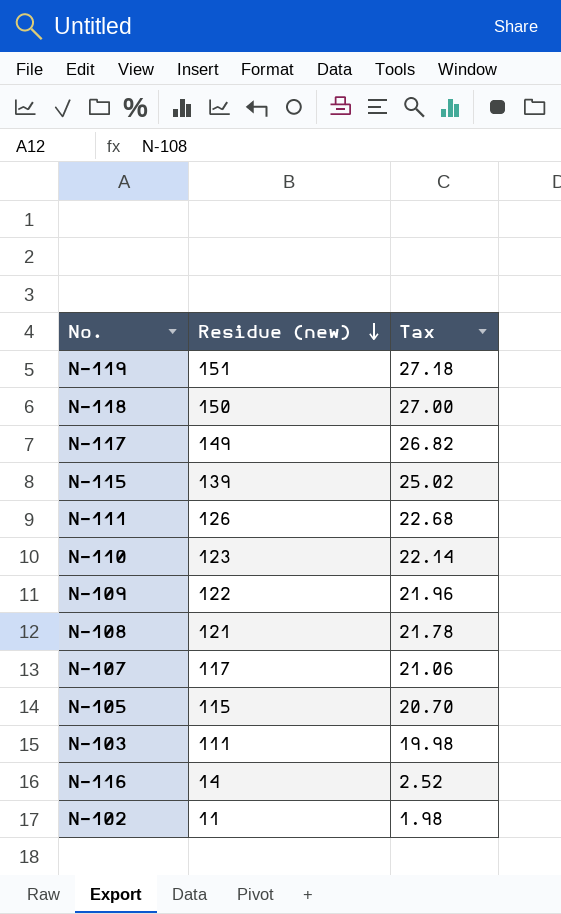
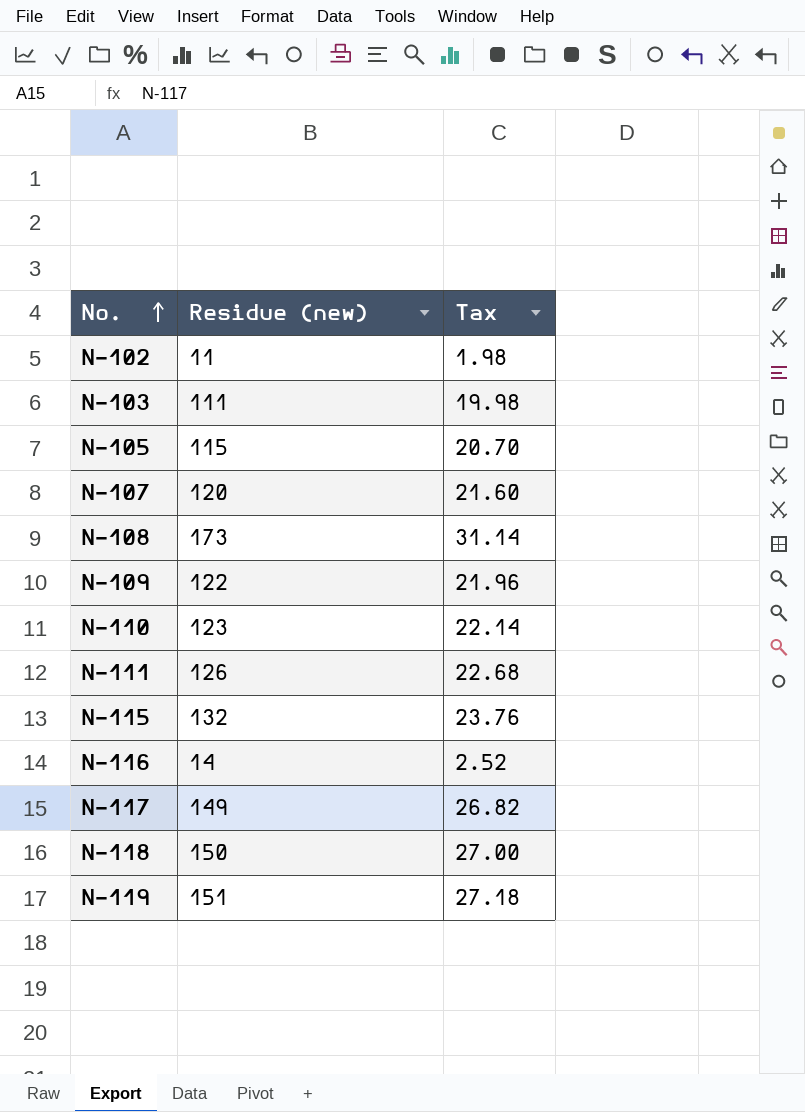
row order: Residue (new) descending -> No. ascending
N-107 | Residue (new): 117 -> 120
N-107 | Tax: 21.06 -> 21.60
N-108 | Residue (new): 121 -> 173
N-108 | Tax: 21.78 -> 31.14
N-115 | Residue (new): 139 -> 132
N-115 | Tax: 25.02 -> 23.76

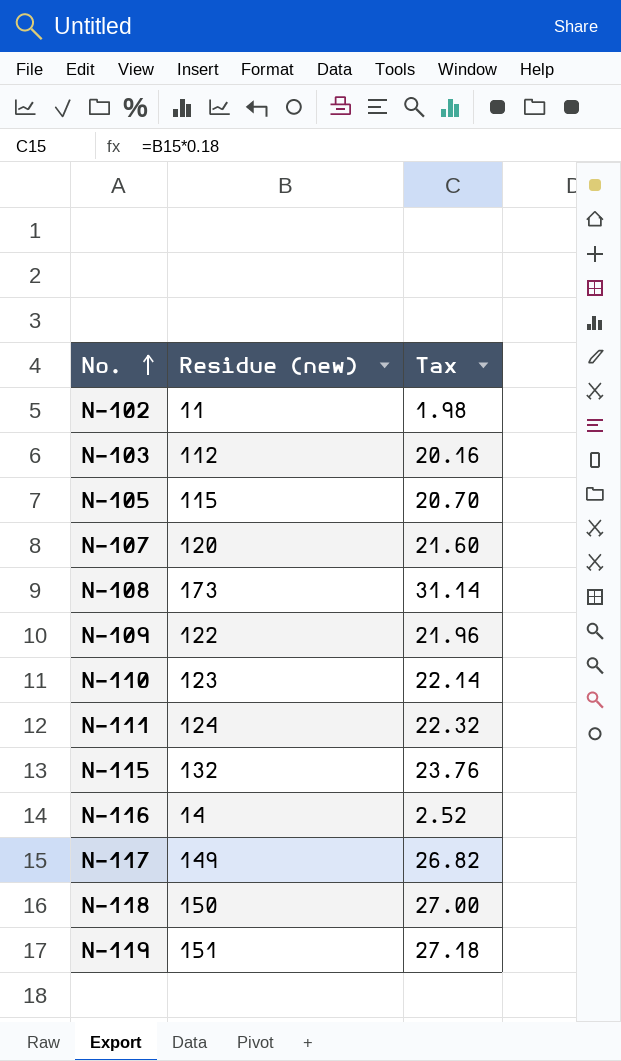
N-103 | Residue (new): 111 -> 112
N-103 | Tax: 19.98 -> 20.16
N-111 | Residue (new): 126 -> 124
N-111 | Tax: 22.68 -> 22.32

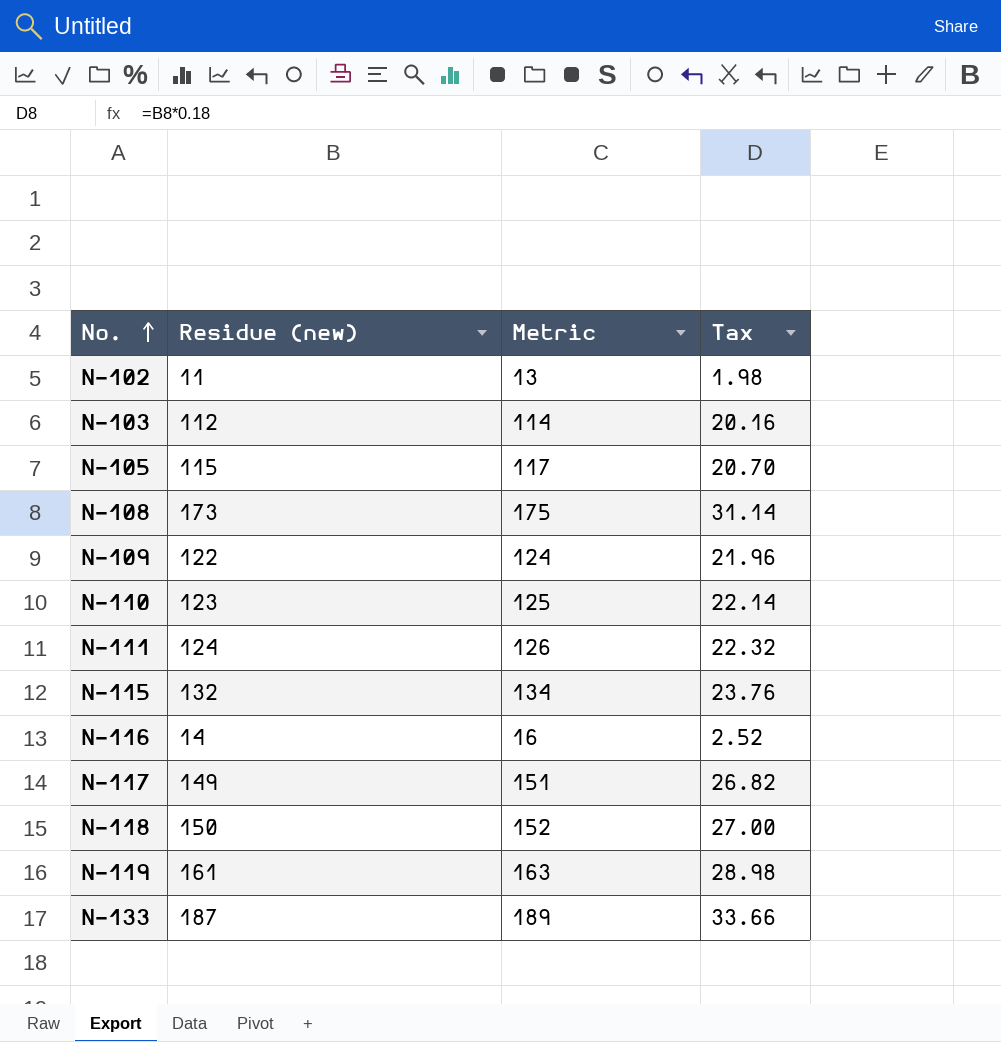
column Metric | formula: none -> [Residue (new)] + 2
row N-107: 120 | 21.60 -> none
N-119 | Residue (new): 151 -> 161
N-119 | Tax: 27.18 -> 28.98
row N-133: none -> 187 | 189 | 33.66

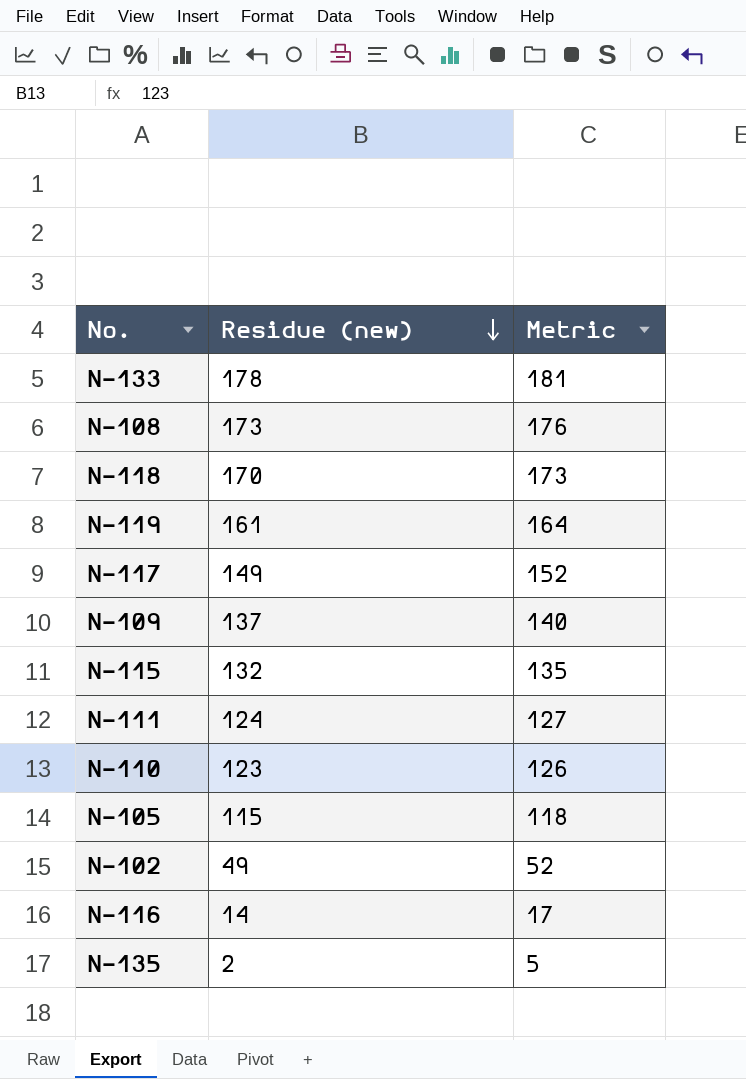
row order: No. ascending -> Residue (new) descending
column Tax | formula: [Residue (new)] * 0.18 -> none
column Metric | formula: [Residue (new)] + 2 -> [Residue (new)] + 3
row N-103: 112 | 114 | 20.16 -> none
N-133 | Residue (new): 187 -> 178
N-118 | Residue (new): 150 -> 170
N-109 | Residue (new): 122 -> 137
N-102 | Residue (new): 11 -> 49
row N-135: none -> 2 | 5

